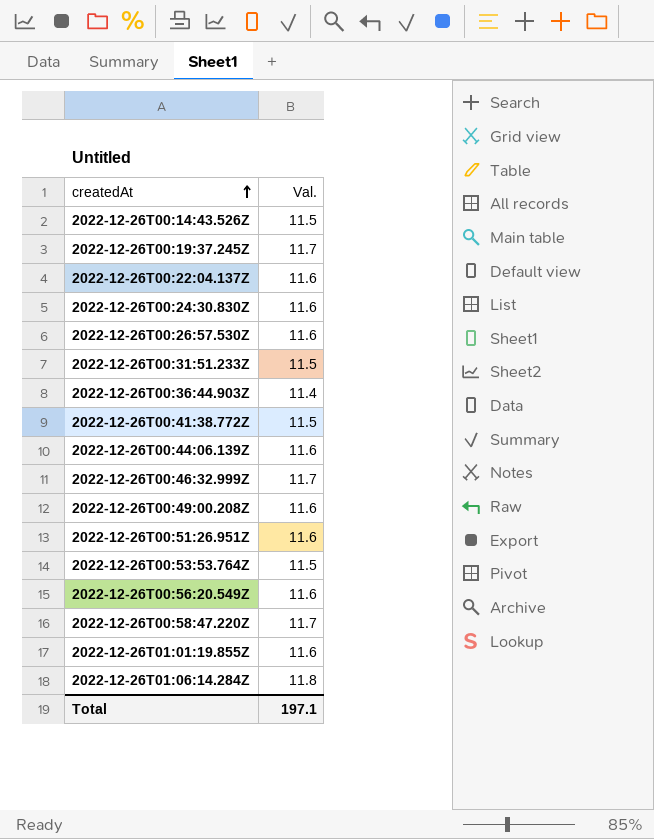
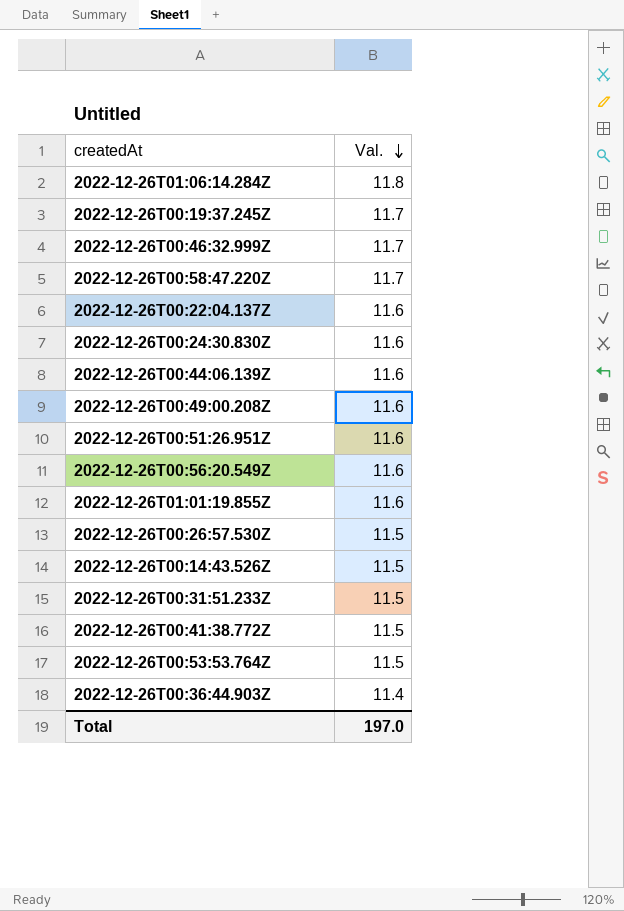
row order: createdAt ascending -> Val. descending
2022-12-26T00:26:57.530Z | Val.: 11.6 -> 11.5
Total | Val.: 197.1 -> 197.0

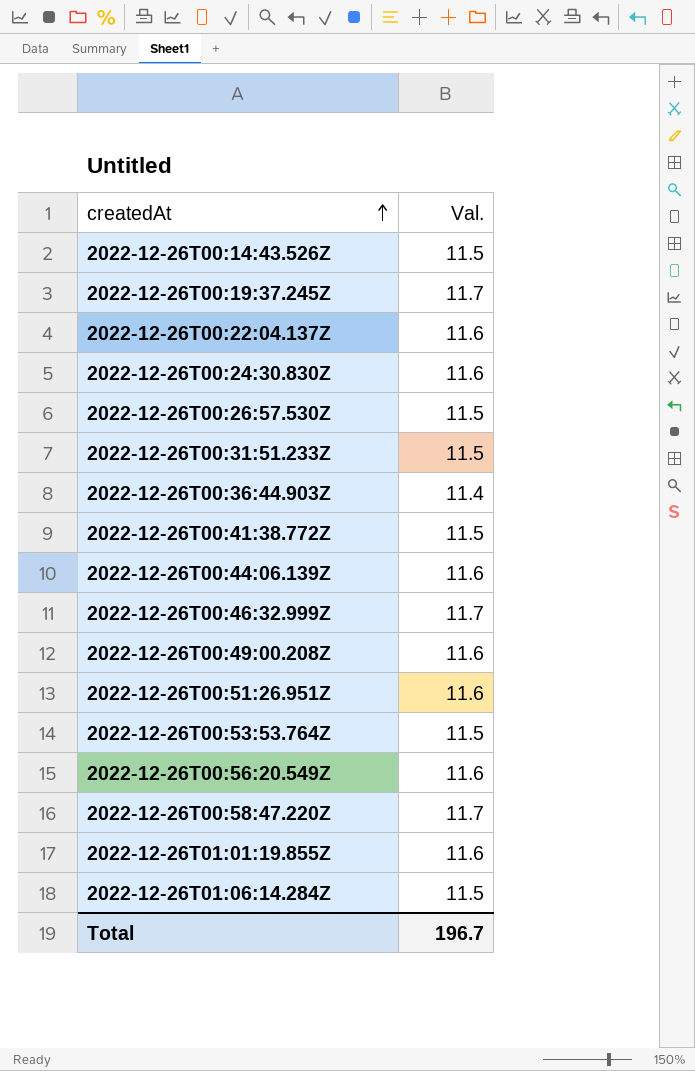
row order: Val. descending -> createdAt ascending
2022-12-26T01:06:14.284Z | Val.: 11.8 -> 11.5
Total | Val.: 197.0 -> 196.7

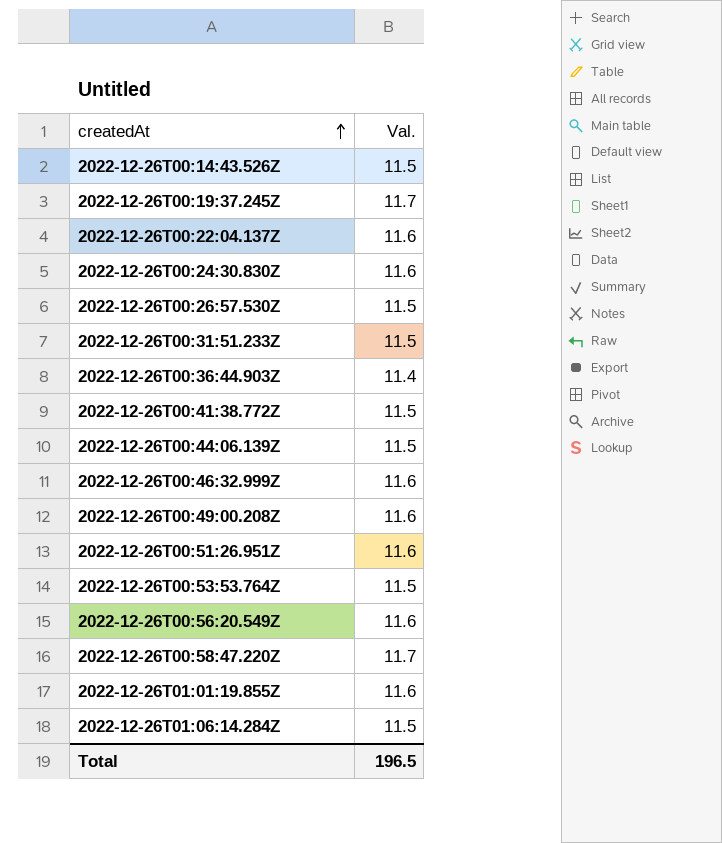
2022-12-26T00:44:06.139Z | Val.: 11.6 -> 11.5
2022-12-26T00:46:32.999Z | Val.: 11.7 -> 11.6
Total | Val.: 196.7 -> 196.5

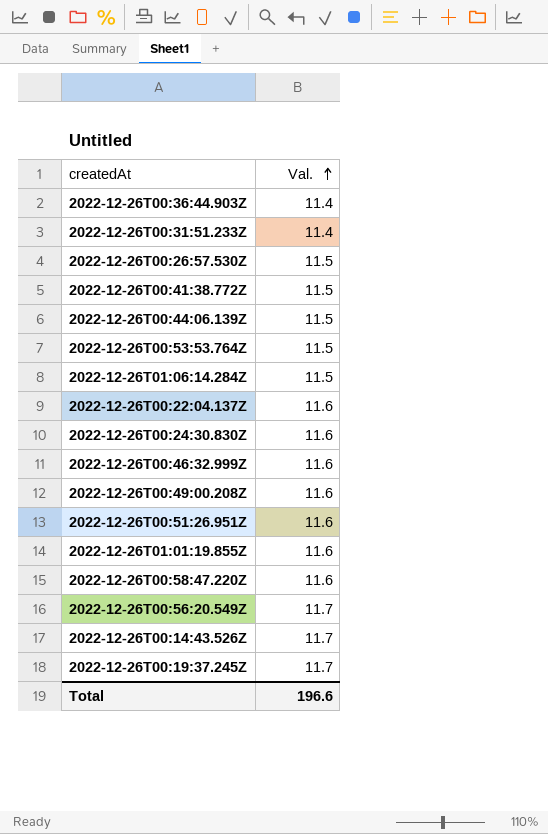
row order: createdAt ascending -> Val. ascending
2022-12-26T00:31:51.233Z | Val.: 11.5 -> 11.4
2022-12-26T00:58:47.220Z | Val.: 11.7 -> 11.6
2022-12-26T00:56:20.549Z | Val.: 11.6 -> 11.7
2022-12-26T00:14:43.526Z | Val.: 11.5 -> 11.7
Total | Val.: 196.5 -> 196.6

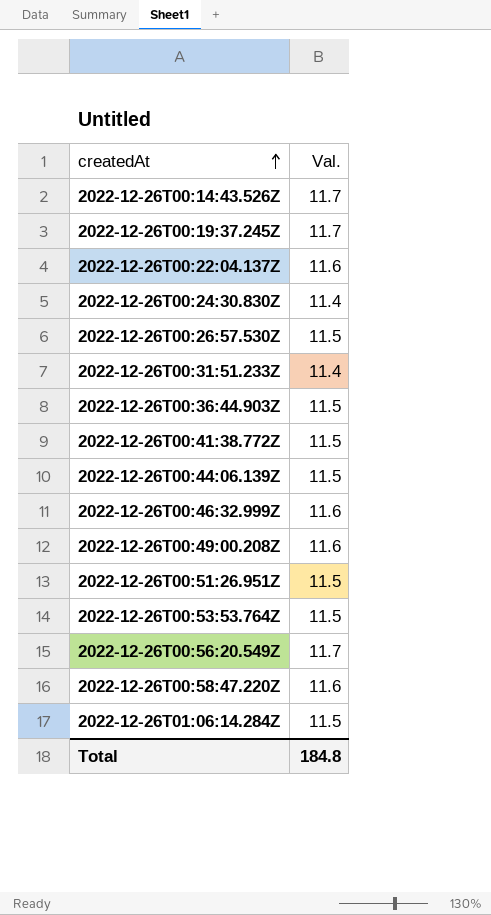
row order: Val. ascending -> createdAt ascending
row 2022-12-26T01:01:19.855Z: 11.6 -> none
2022-12-26T00:24:30.830Z | Val.: 11.6 -> 11.4
2022-12-26T00:36:44.903Z | Val.: 11.4 -> 11.5
2022-12-26T00:51:26.951Z | Val.: 11.6 -> 11.5
Total | Val.: 196.6 -> 184.8

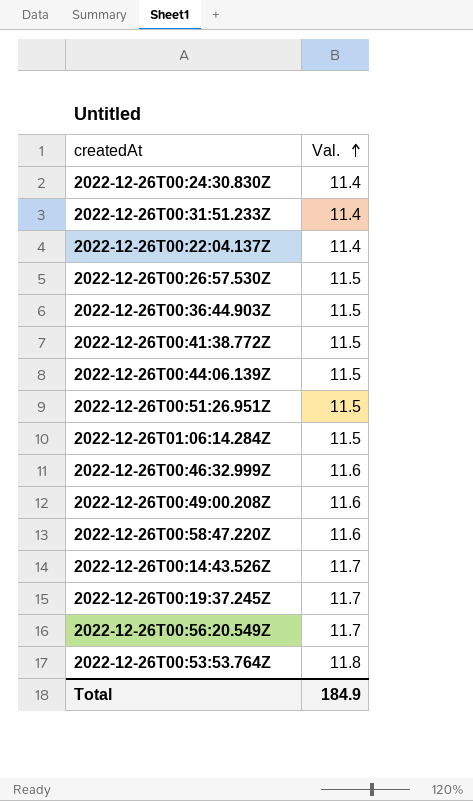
row order: createdAt ascending -> Val. ascending
2022-12-26T00:22:04.137Z | Val.: 11.6 -> 11.4
2022-12-26T00:53:53.764Z | Val.: 11.5 -> 11.8
Total | Val.: 184.8 -> 184.9

